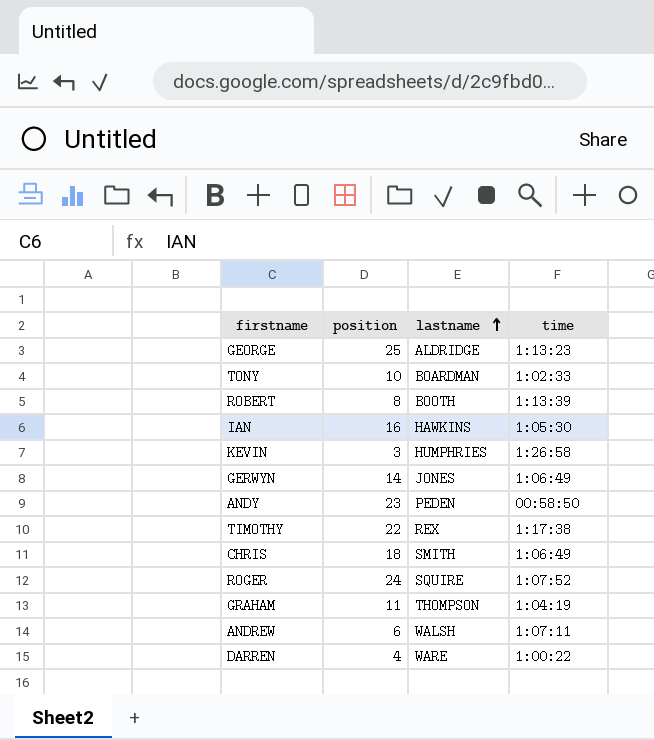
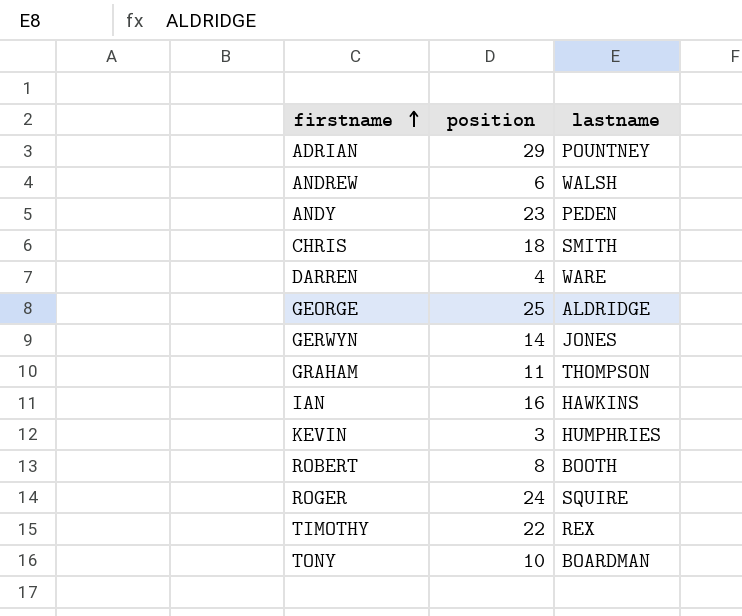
row order: lastname ascending -> firstname ascending
column time | position: 4 -> none
row ADRIAN: none -> 29 | POUNTNEY

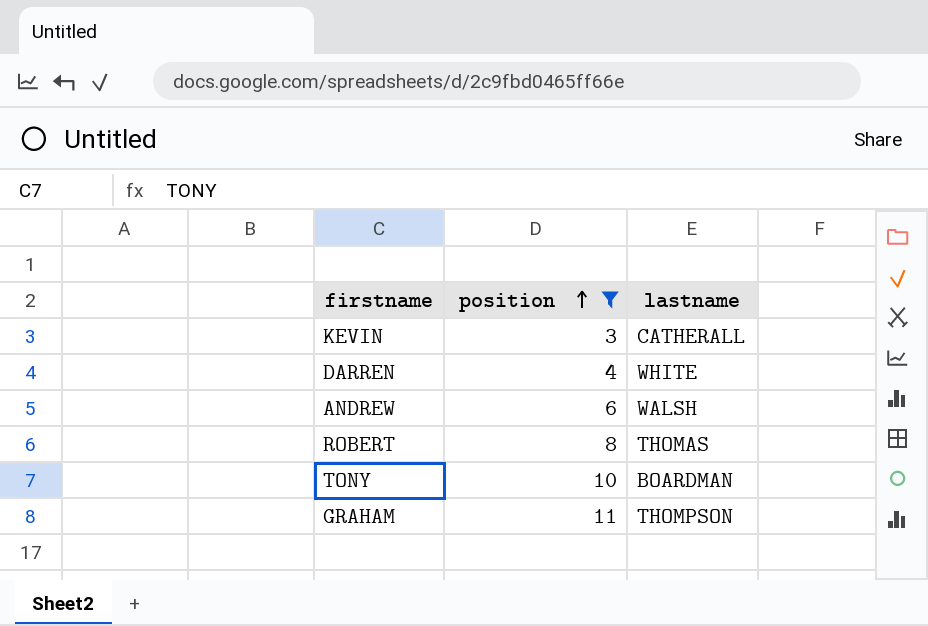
filter: none -> position <= 11
row order: firstname ascending -> position ascending
KEVIN | lastname: HUMPHRIES -> CATHERALL
DARREN | lastname: WARE -> WHITE
ROBERT | lastname: BOOTH -> THOMAS

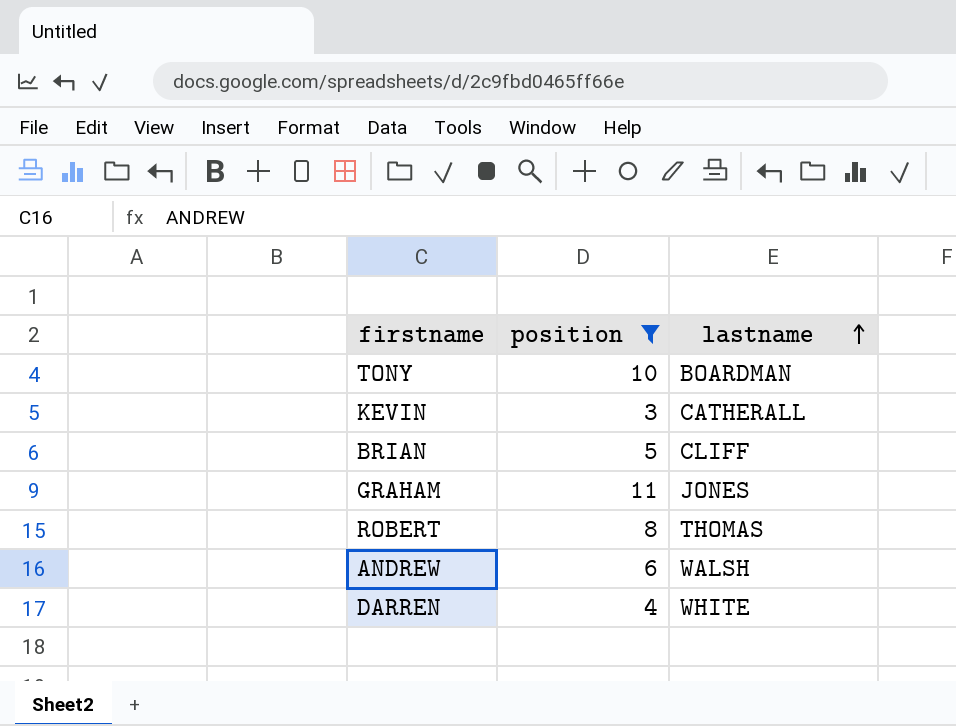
row order: position ascending -> lastname ascending
row BRIAN: none -> 5 | CLIFF
GRAHAM | lastname: THOMPSON -> JONES

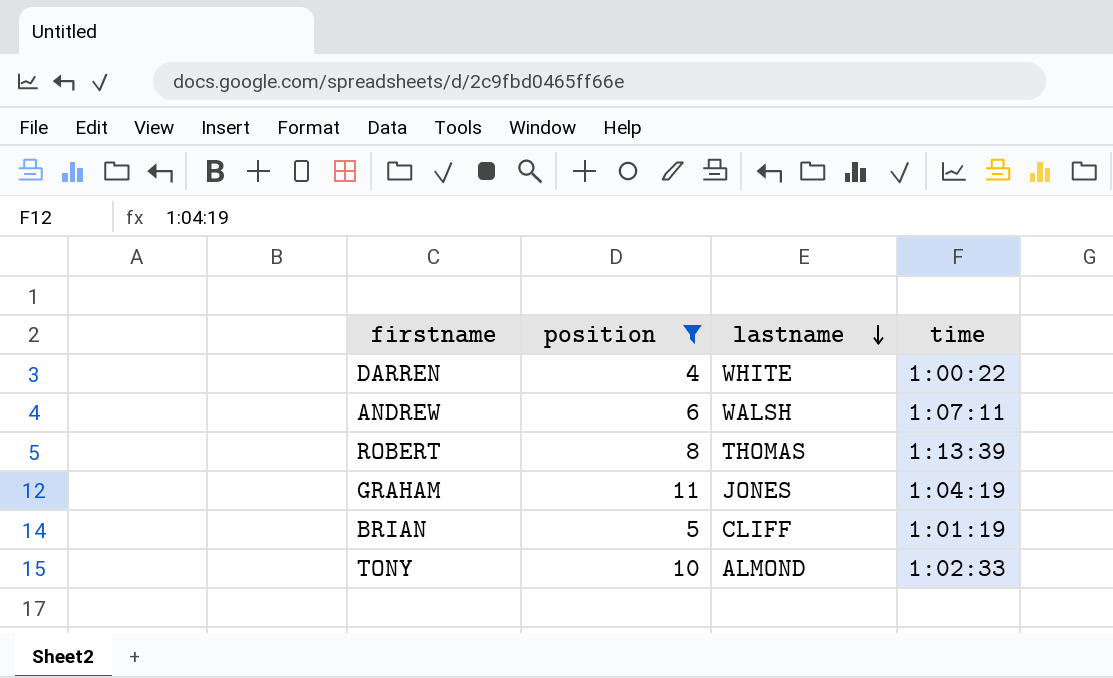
row order: lastname ascending -> lastname descending
column time | position: none -> 4
row KEVIN: 3 | CATHERALL -> none
TONY | lastname: BOARDMAN -> ALMOND

